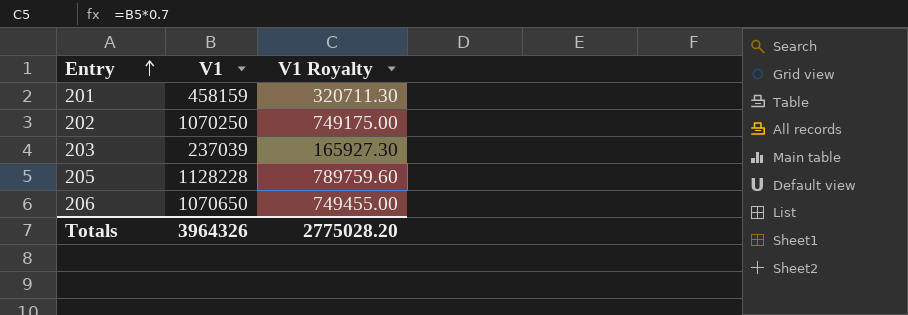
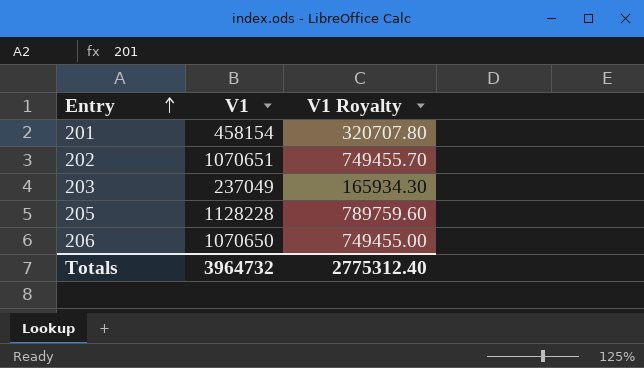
201 | V1: 458159 -> 458154
201 | V1 Royalty: 320711.30 -> 320707.80
202 | V1: 1070250 -> 1070651
202 | V1 Royalty: 749175.00 -> 749455.70
203 | V1: 237039 -> 237049
203 | V1 Royalty: 165927.30 -> 165934.30
Totals | V1: 3964326 -> 3964732
Totals | V1 Royalty: 2775028.20 -> 2775312.40

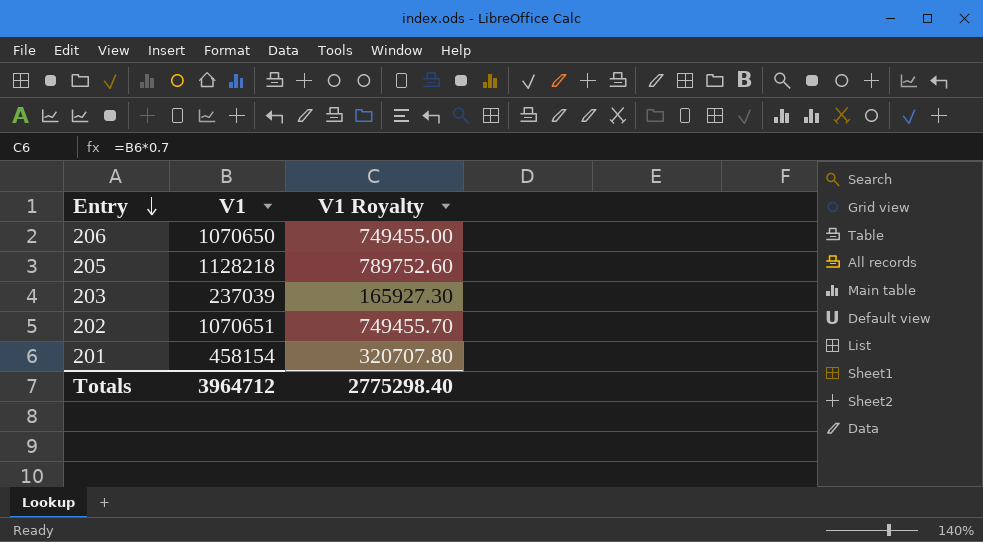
row order: Entry ascending -> Entry descending
205 | V1: 1128228 -> 1128218
205 | V1 Royalty: 789759.60 -> 789752.60
203 | V1: 237049 -> 237039
203 | V1 Royalty: 165934.30 -> 165927.30
Totals | V1: 3964732 -> 3964712
Totals | V1 Royalty: 2775312.40 -> 2775298.40

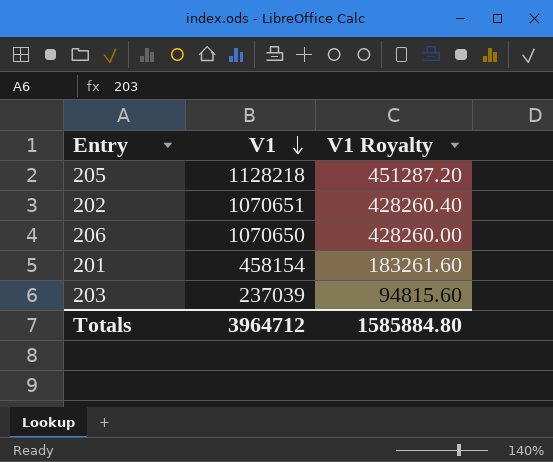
row order: Entry descending -> V1 descending
column V1 Royalty | formula: [V1] * 0.7 -> [V1] * 0.4
Totals | V1 Royalty: 2775298.40 -> 1585884.80

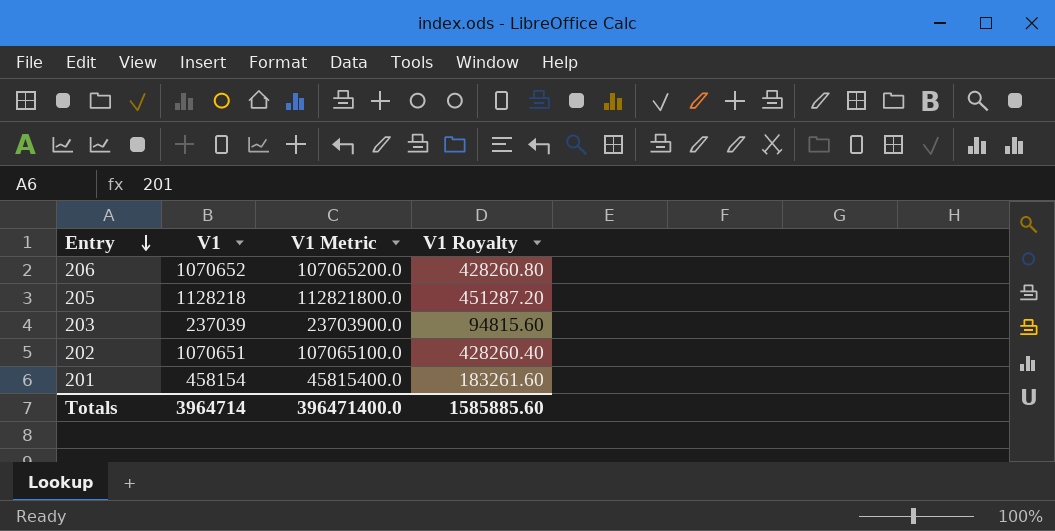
row order: V1 descending -> Entry descending
column V1 Metric | formula: none -> [V1] * 100
206 | V1: 1070650 -> 1070652
206 | V1 Royalty: 428260.00 -> 428260.80
Totals | V1: 3964712 -> 3964714
Totals | V1 Royalty: 1585884.80 -> 1585885.60

